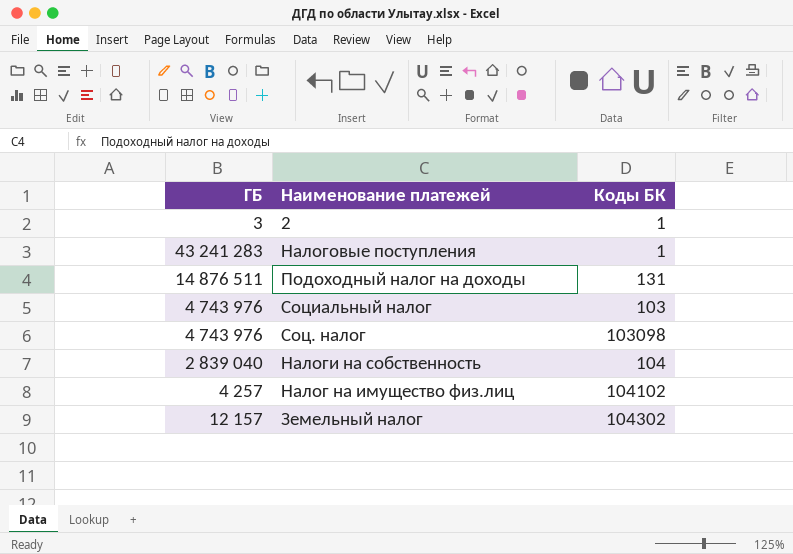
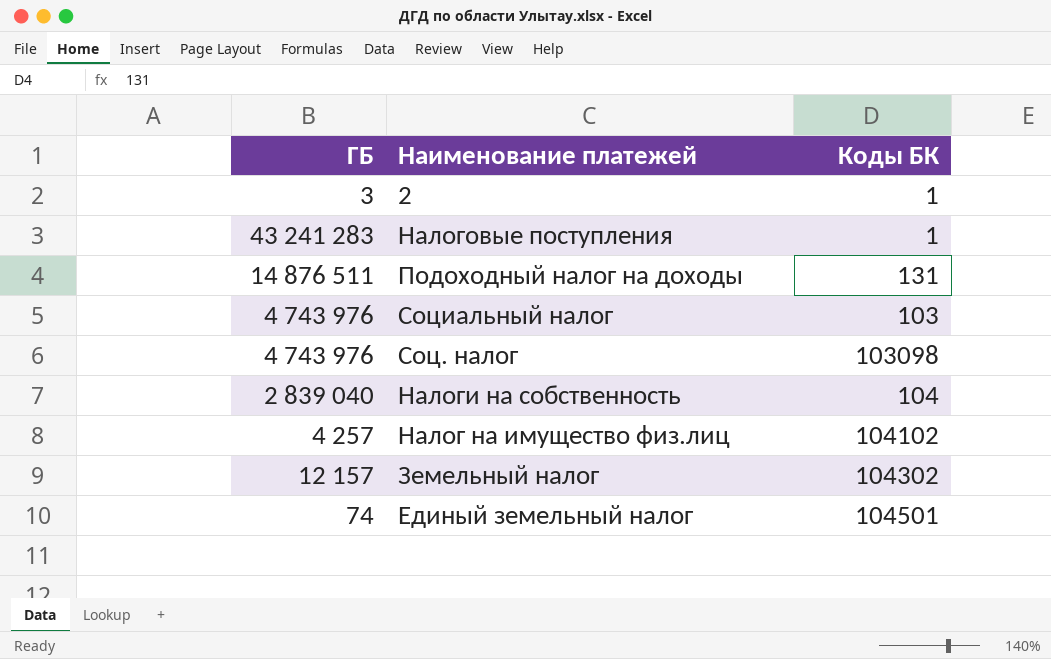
row Единый земельный налог: none -> 74 | 104501

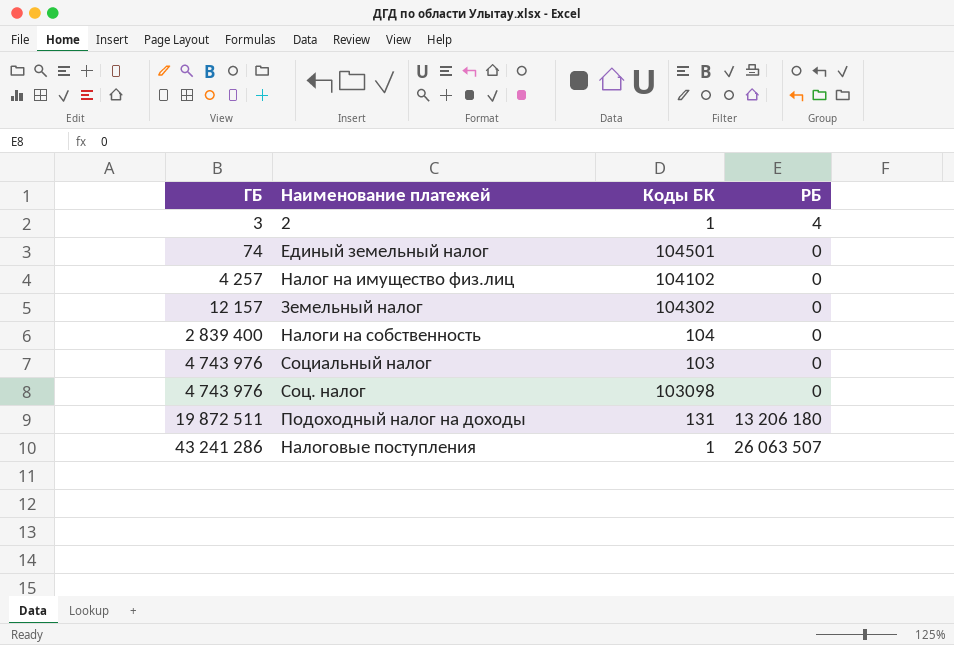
row order: none -> ГБ ascending
column РБ | position: none -> 4
Налоги на собственность | ГБ: 2 839 040 -> 2 839 400
Подоходный налог на доходы | ГБ: 14 876 511 -> 19 872 511
Hалоговые поступления | ГБ: 43 241 283 -> 43 241 286

